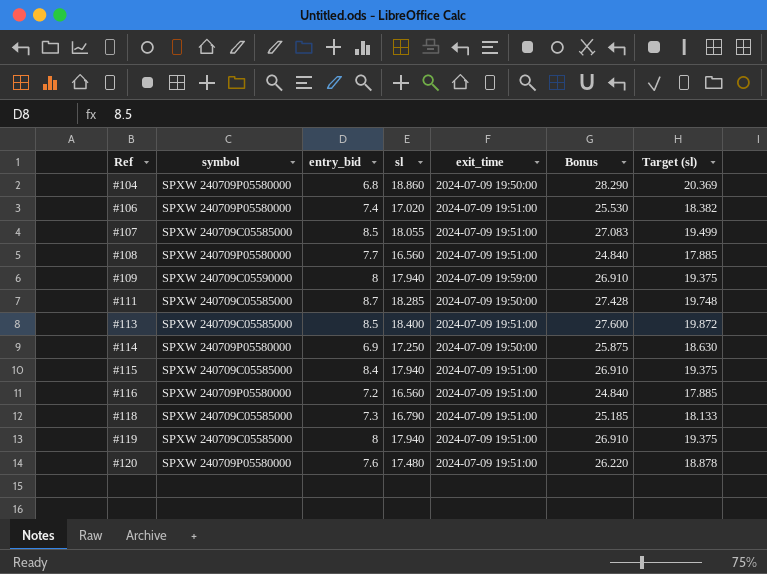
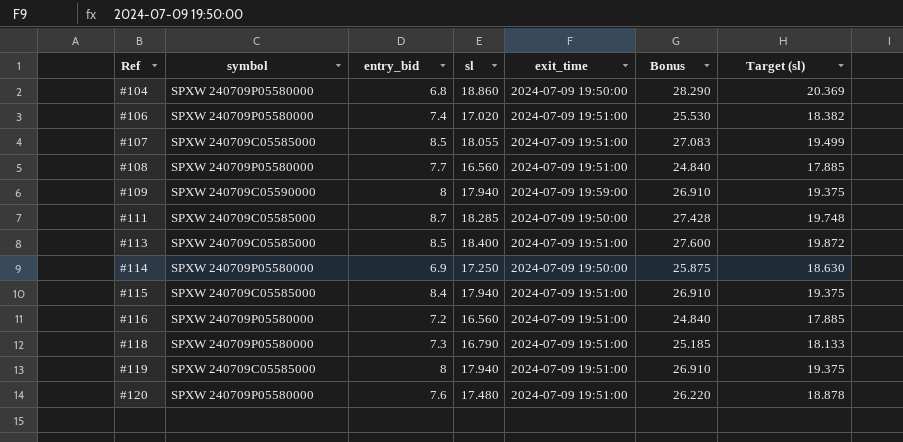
#118 | symbol: SPXW 240709C05585000 -> SPXW 240709P05580000

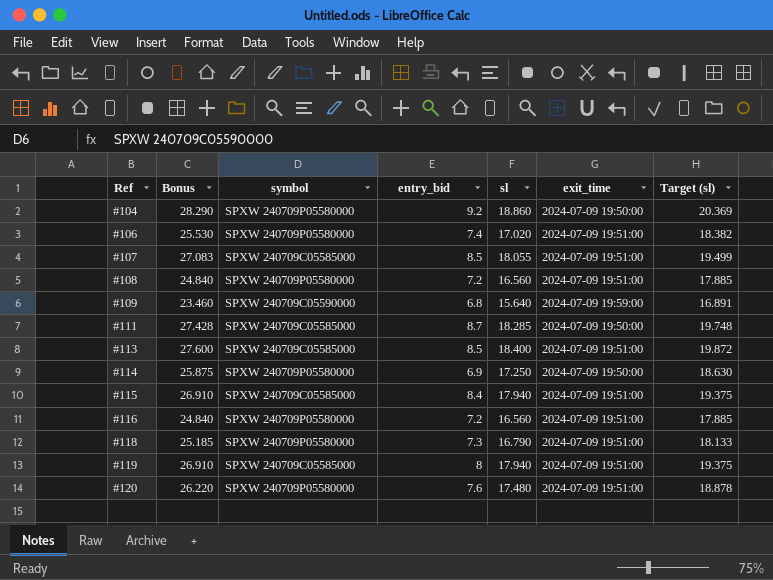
column Bonus | position: 6 -> 2
#104 | entry_bid: 6.8 -> 9.2
#108 | entry_bid: 7.7 -> 7.2
#109 | Bonus: 26.910 -> 23.460
#109 | entry_bid: 8 -> 6.8
#109 | sl: 17.940 -> 15.640
#109 | Target (sl): 19.375 -> 16.891

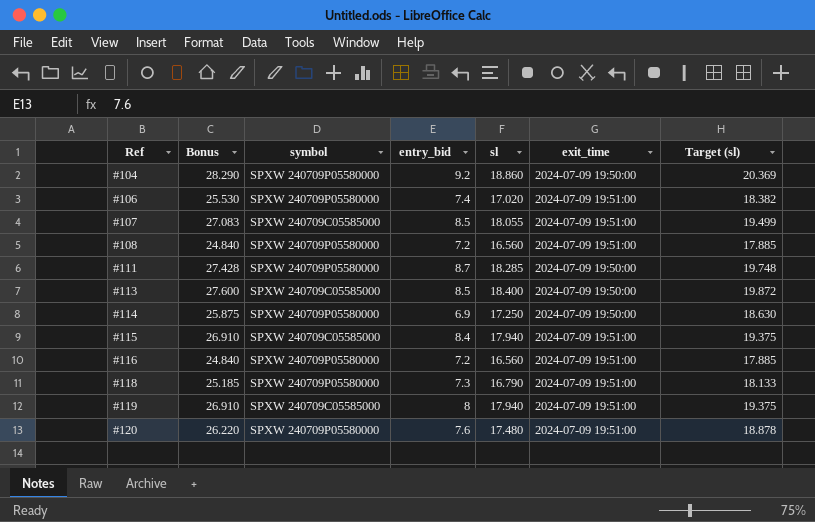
row #109: 23.460 | SPXW 240709C05590000 | 6.8 | 15.640 | 2024-07-09 19:59:00 | 16.891 -> none
#111 | symbol: SPXW 240709C05585000 -> SPXW 240709P05580000
#113 | exit_time: 2024-07-09 19:51:00 -> 2024-07-09 19:50:00

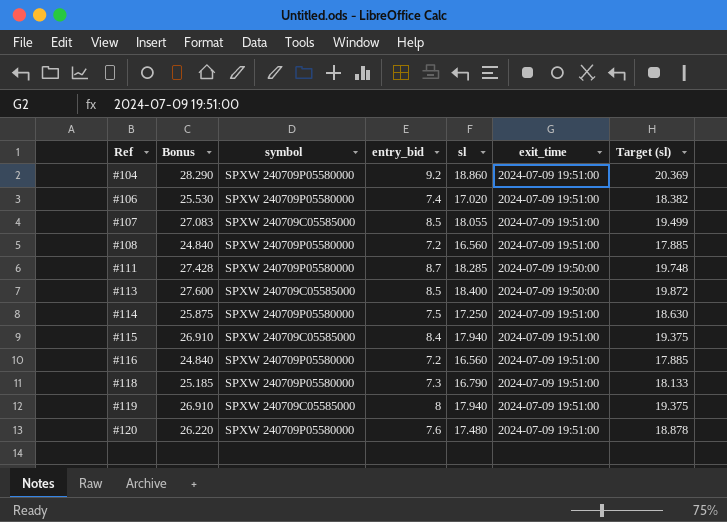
#104 | exit_time: 2024-07-09 19:50:00 -> 2024-07-09 19:51:00
#114 | entry_bid: 6.9 -> 7.5
#114 | exit_time: 2024-07-09 19:50:00 -> 2024-07-09 19:51:00

